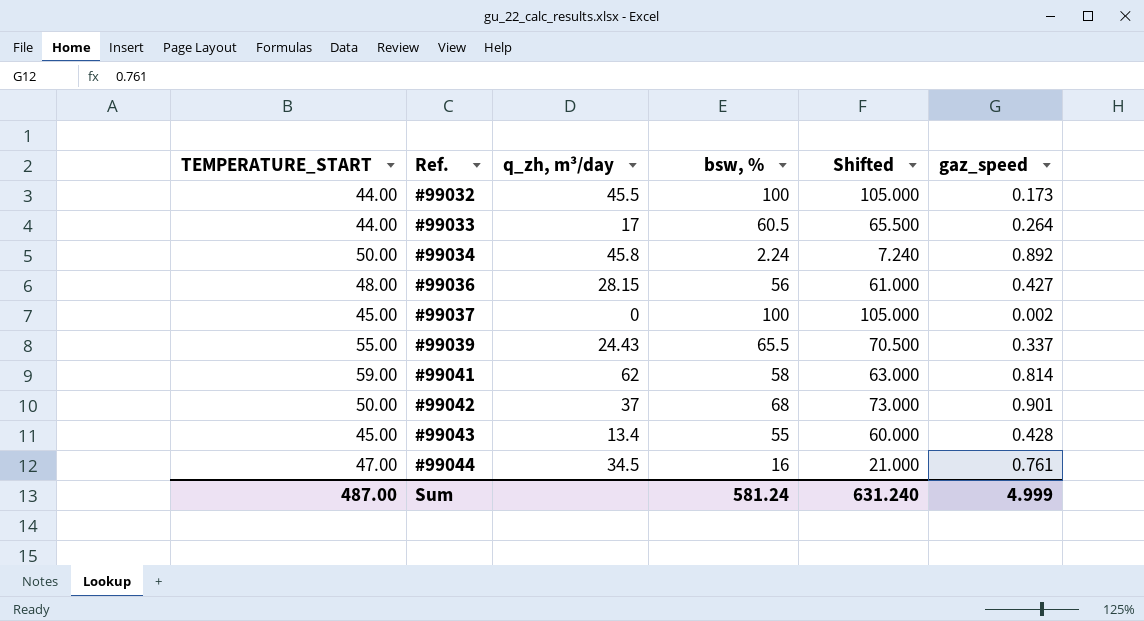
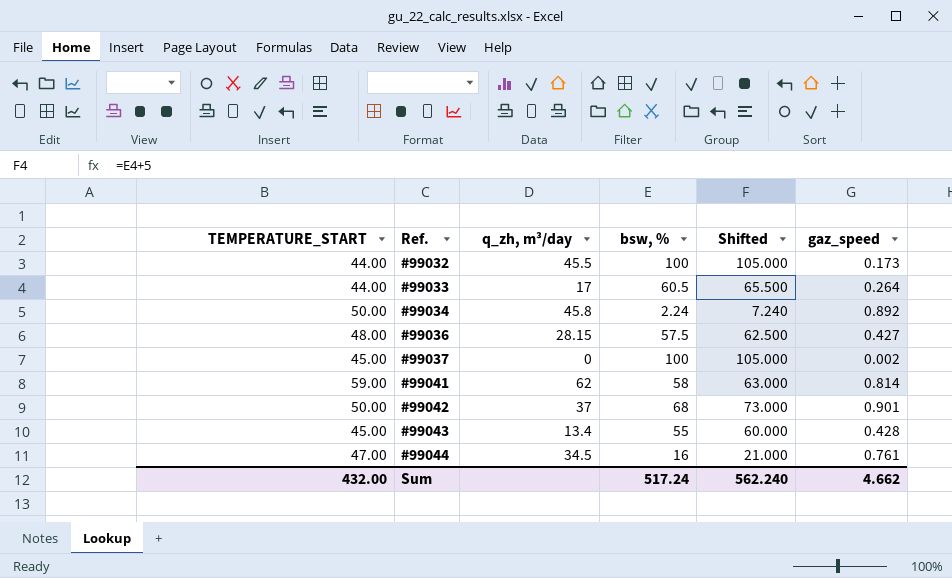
row #99039: 55.00 | 24.43 | 65.5 | 70.500 | 0.337 -> none
#99036 | bsw, %: 56 -> 57.5
#99036 | Shifted: 61.000 -> 62.500
Sum | TEMPERATURE_START: 487.00 -> 432.00
Sum | bsw, %: 581.24 -> 517.24
Sum | Shifted: 631.240 -> 562.240
Sum | gaz_speed: 4.999 -> 4.662

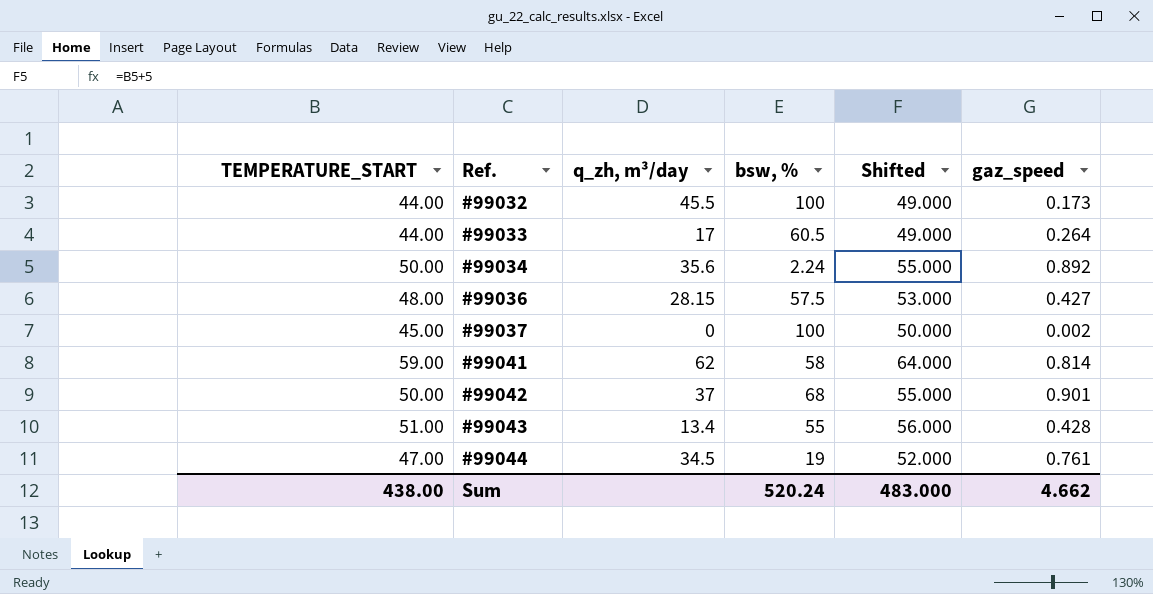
column Shifted | formula: [bsw, %] + 5 -> [TEMPERATURE_START] + 5
#99034 | q_zh, m³/day: 45.8 -> 35.6
#99043 | TEMPERATURE_START: 45.00 -> 51.00
#99044 | bsw, %: 16 -> 19
Sum | TEMPERATURE_START: 432.00 -> 438.00
Sum | bsw, %: 517.24 -> 520.24
Sum | Shifted: 562.240 -> 483.000

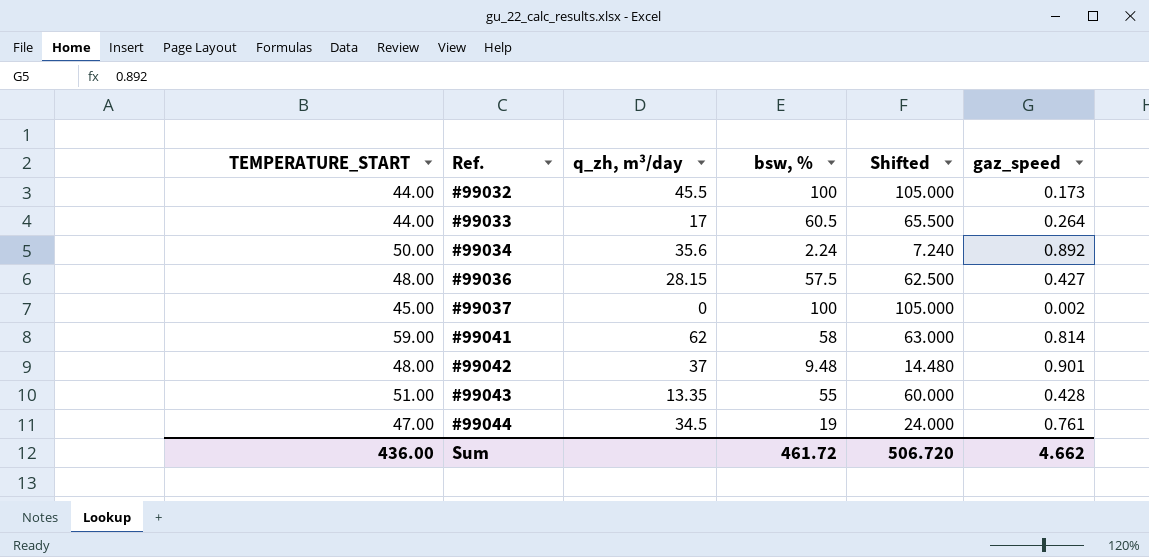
column Shifted | formula: [TEMPERATURE_START] + 5 -> [bsw, %] + 5
#99042 | TEMPERATURE_START: 50.00 -> 48.00
#99042 | bsw, %: 68 -> 9.48
#99043 | q_zh, m³/day: 13.4 -> 13.35
Sum | TEMPERATURE_START: 438.00 -> 436.00
Sum | bsw, %: 520.24 -> 461.72
Sum | Shifted: 483.000 -> 506.720

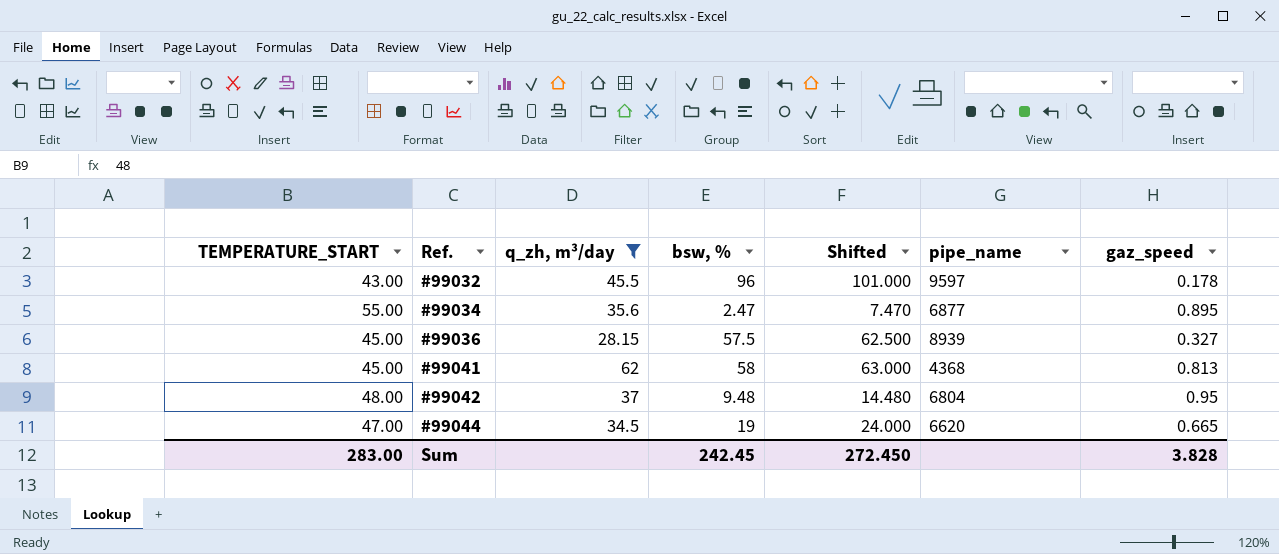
filter: none -> q_zh, m³/day >= 28.15
column pipe_name | position: none -> 6
#99032 | TEMPERATURE_START: 44.00 -> 43.00
#99032 | bsw, %: 100 -> 96
#99032 | Shifted: 105.000 -> 101.000
#99032 | gaz_speed: 0.173 -> 0.178
#99034 | TEMPERATURE_START: 50.00 -> 55.00
#99034 | bsw, %: 2.24 -> 2.47
#99034 | Shifted: 7.240 -> 7.470
#99034 | gaz_speed: 0.892 -> 0.895
#99036 | TEMPERATURE_START: 48.00 -> 45.00
#99036 | gaz_speed: 0.427 -> 0.327
#99041 | TEMPERATURE_START: 59.00 -> 45.00
#99041 | gaz_speed: 0.814 -> 0.813
#99042 | gaz_speed: 0.901 -> 0.95
#99044 | gaz_speed: 0.761 -> 0.665
Sum | TEMPERATURE_START: 436.00 -> 283.00
Sum | bsw, %: 461.72 -> 242.45
Sum | Shifted: 506.720 -> 272.450
Sum | gaz_speed: 4.662 -> 3.828

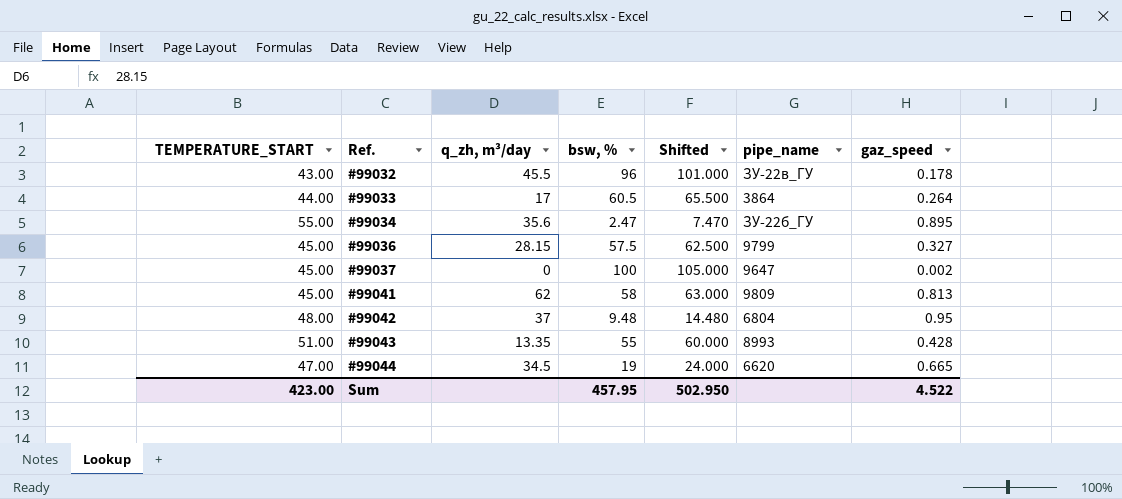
filter: q_zh, m³/day >= 28.15 -> none
#99032 | pipe_name: 9597 -> ЗУ-22в_ГУ
#99034 | pipe_name: 6877 -> ЗУ-22б_ГУ
#99036 | pipe_name: 8939 -> 9799
#99041 | pipe_name: 4368 -> 9809
Sum | TEMPERATURE_START: 283.00 -> 423.00
Sum | bsw, %: 242.45 -> 457.95
Sum | Shifted: 272.450 -> 502.950
Sum | gaz_speed: 3.828 -> 4.522

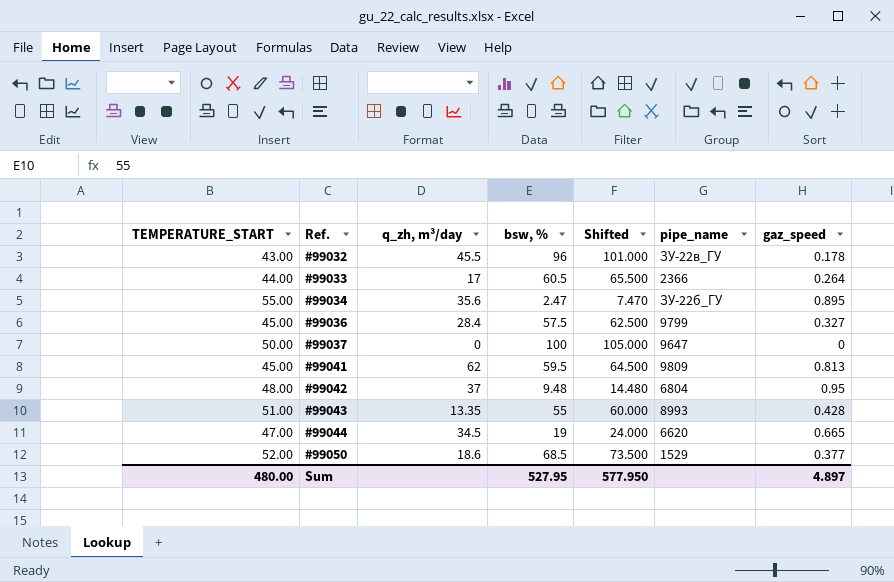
#99033 | pipe_name: 3864 -> 2366
#99036 | q_zh, m³/day: 28.15 -> 28.4
#99037 | TEMPERATURE_START: 45.00 -> 50.00
#99037 | gaz_speed: 0.002 -> 0
#99041 | bsw, %: 58 -> 59.5
#99041 | Shifted: 63.000 -> 64.500
row #99050: none -> 52.00 | 18.6 | 68.5 | 73.500 | 1529 | 0.377
Sum | TEMPERATURE_START: 423.00 -> 480.00
Sum | bsw, %: 457.95 -> 527.95
Sum | Shifted: 502.950 -> 577.950
Sum | gaz_speed: 4.522 -> 4.897

